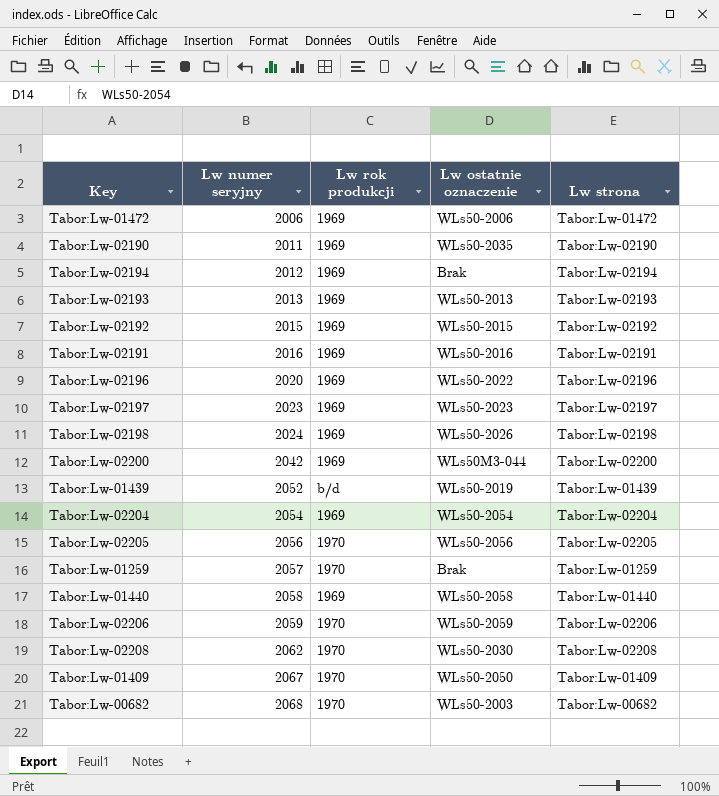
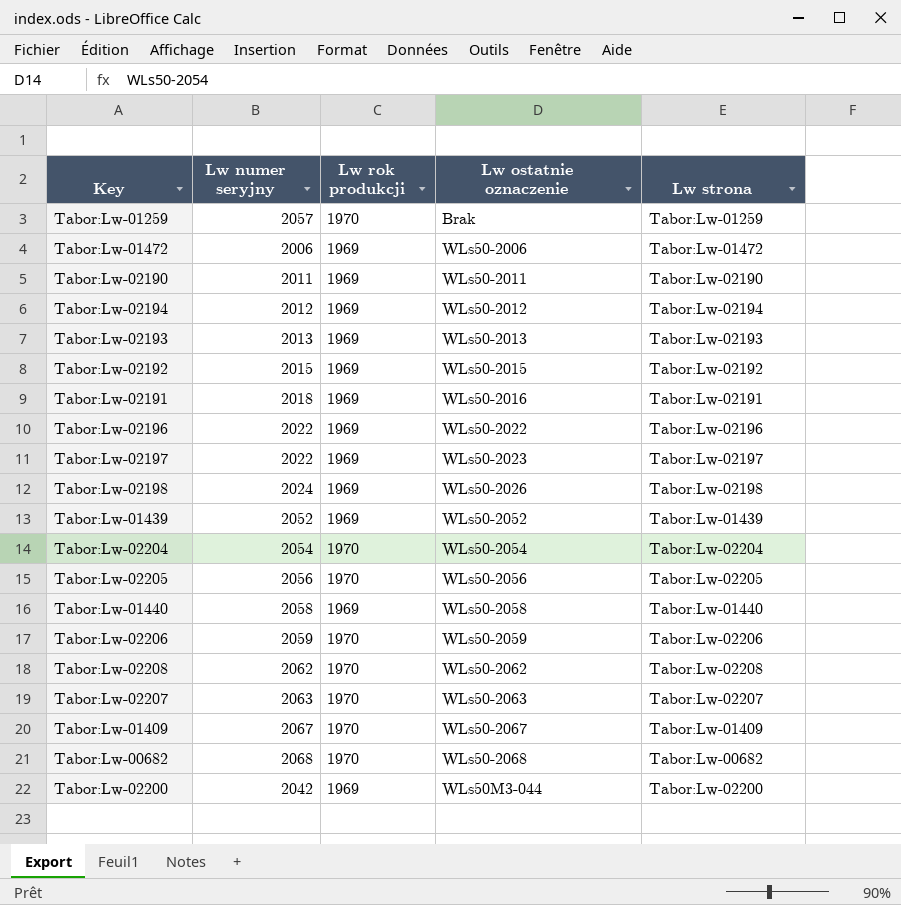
row order: Lw numer seryjny ascending -> Lw ostatnie oznaczenie ascending
Tabor:Lw-02190 | Lw ostatnie oznaczenie: WLs50-2035 -> WLs50-2011
Tabor:Lw-02194 | Lw ostatnie oznaczenie: Brak -> WLs50-2012
Tabor:Lw-02191 | Lw numer seryjny: 2016 -> 2018
Tabor:Lw-02196 | Lw numer seryjny: 2020 -> 2022
Tabor:Lw-02197 | Lw numer seryjny: 2023 -> 2022
Tabor:Lw-01439 | Lw rok produkcji: b/d -> 1969
Tabor:Lw-01439 | Lw ostatnie oznaczenie: WLs50-2019 -> WLs50-2052
Tabor:Lw-02204 | Lw rok produkcji: 1969 -> 1970
Tabor:Lw-02208 | Lw ostatnie oznaczenie: WLs50-2030 -> WLs50-2062
row Tabor:Lw-02207: none -> 2063 | 1970 | WLs50-2063 | Tabor:Lw-02207
Tabor:Lw-01409 | Lw ostatnie oznaczenie: WLs50-2050 -> WLs50-2067
Tabor:Lw-00682 | Lw ostatnie oznaczenie: WLs50-2003 -> WLs50-2068

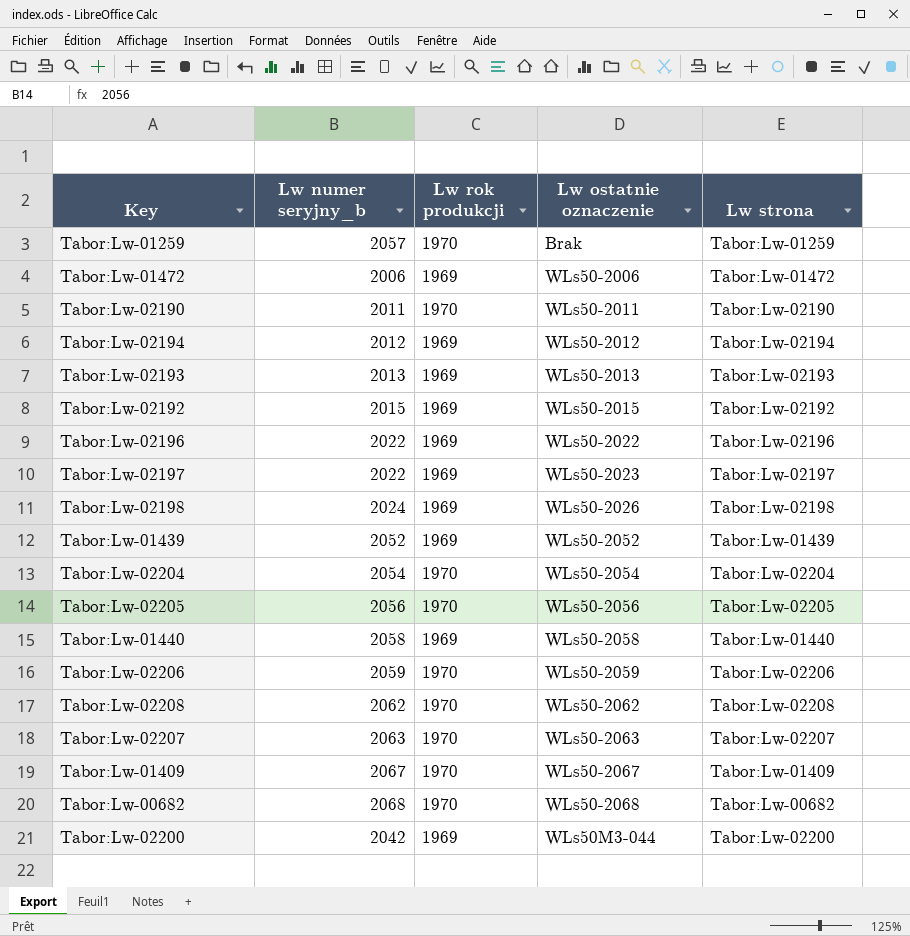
column name: Lw numer seryjny -> Lw numer seryjny_b
row Tabor:Lw-02191: 2018 | 1969 | WLs50-2016 | Tabor:Lw-02191 -> none
Tabor:Lw-02190 | Lw rok produkcji: 1969 -> 1970

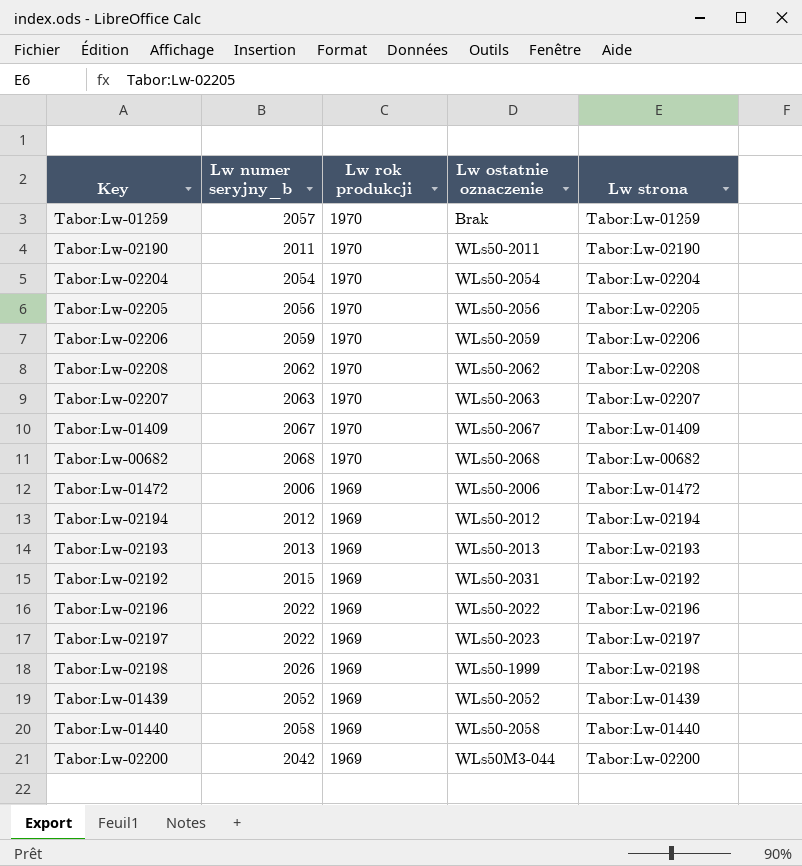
row order: Lw ostatnie oznaczenie ascending -> Lw rok produkcji descending
Tabor:Lw-02192 | Lw ostatnie oznaczenie: WLs50-2015 -> WLs50-2031
Tabor:Lw-02198 | Lw numer seryjny_b: 2024 -> 2026
Tabor:Lw-02198 | Lw ostatnie oznaczenie: WLs50-2026 -> WLs50-1999

